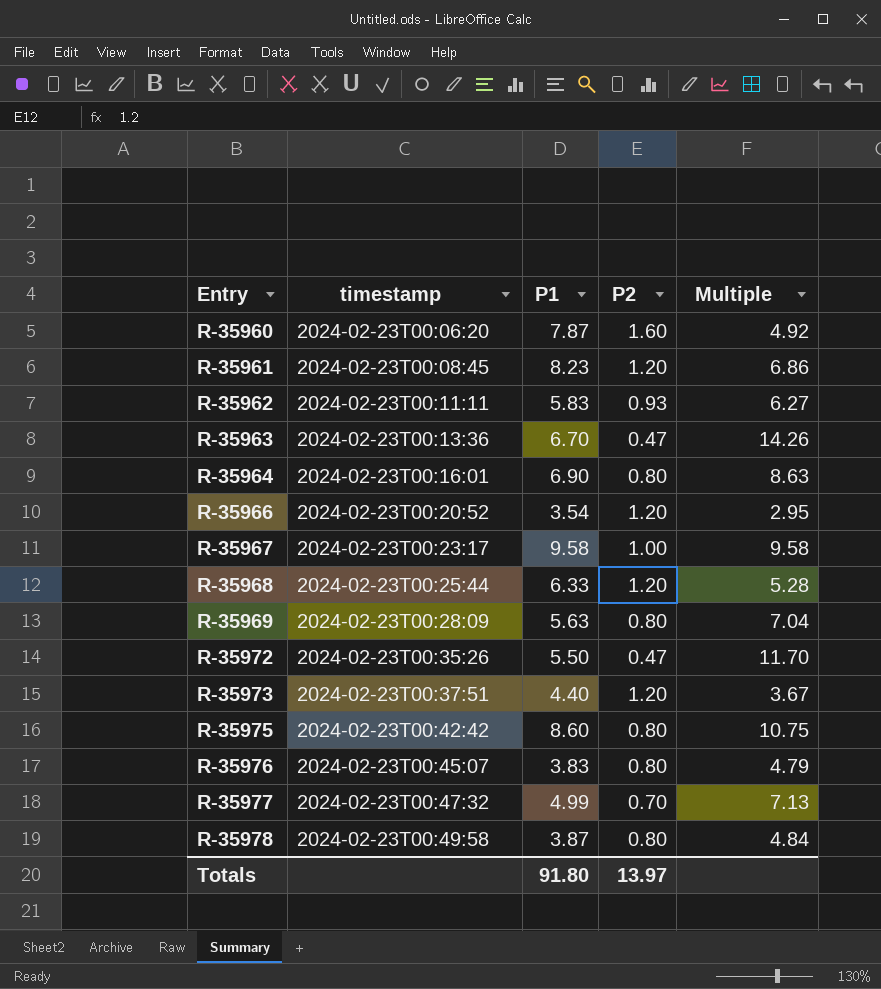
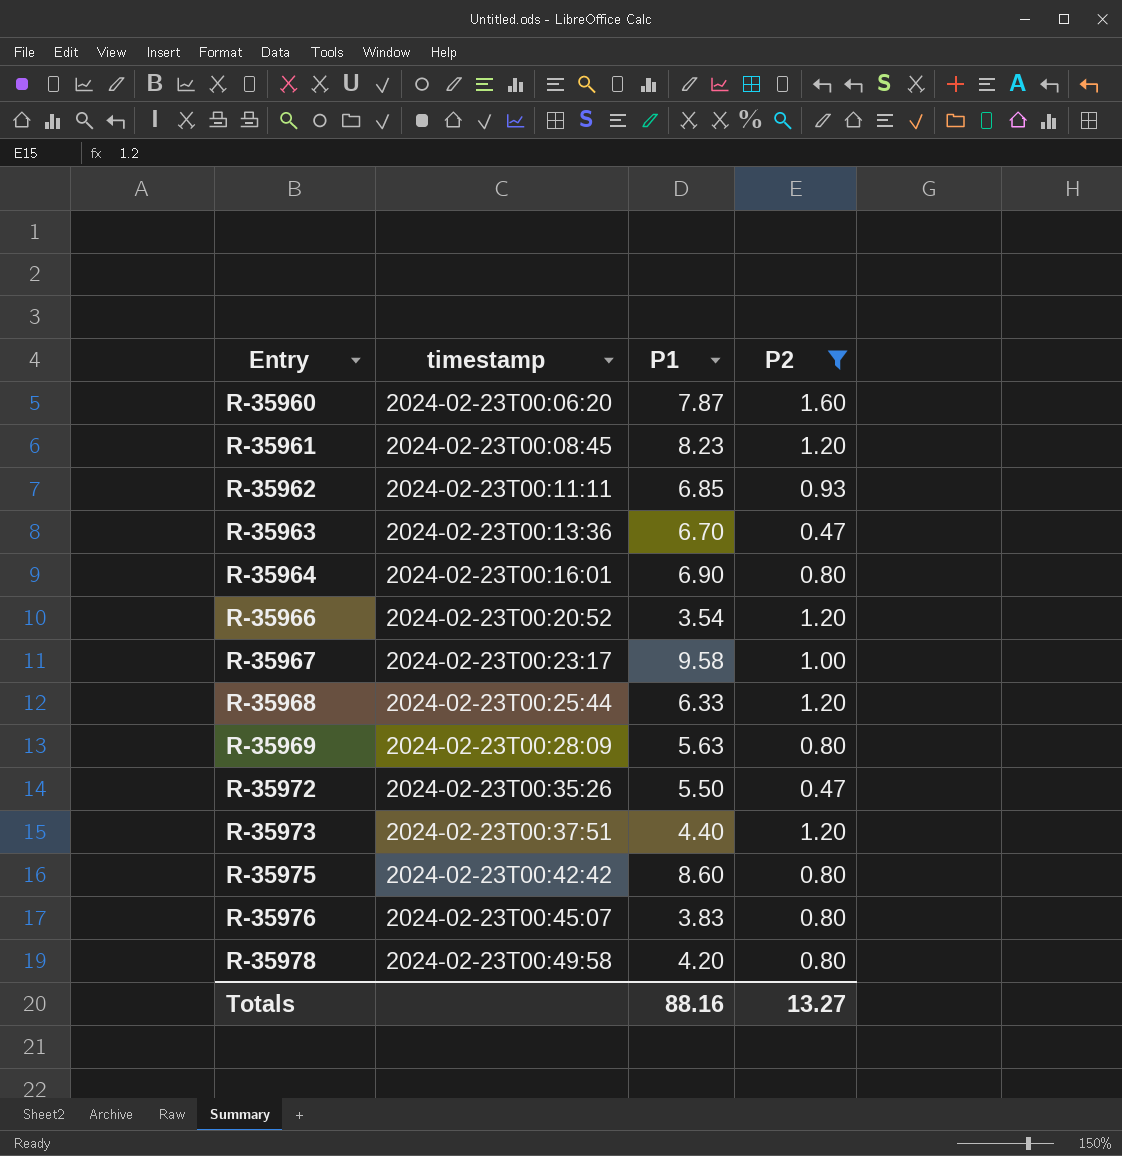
filter: none -> P2 != 0.70
column Multiple | formula: [P1] / [P2] -> none
R-35962 | P1: 5.83 -> 6.85
R-35978 | P1: 3.87 -> 4.20
Totals | P1: 91.80 -> 88.16
Totals | P2: 13.97 -> 13.27

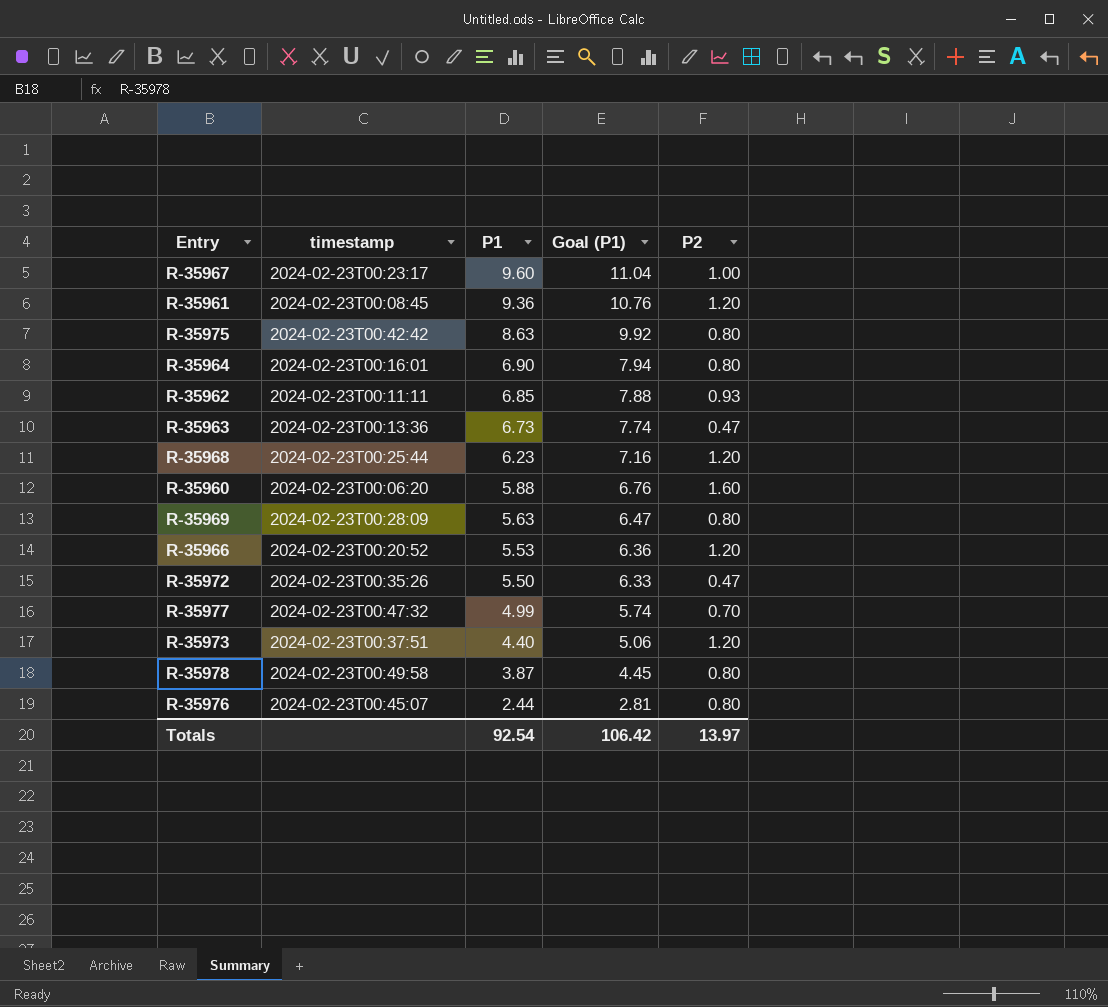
filter: P2 != 0.70 -> none
row order: Entry ascending -> P1 descending
column Goal (P1) | formula: none -> [P1] * 1.15
R-35967 | P1: 9.58 -> 9.60
R-35961 | P1: 8.23 -> 9.36
R-35975 | P1: 8.60 -> 8.63
R-35963 | P1: 6.70 -> 6.73
R-35968 | P1: 6.33 -> 6.23
R-35960 | P1: 7.87 -> 5.88
R-35966 | P1: 3.54 -> 5.53
R-35978 | P1: 4.20 -> 3.87
R-35976 | P1: 3.83 -> 2.44
Totals | P1: 88.16 -> 92.54
Totals | P2: 13.27 -> 13.97

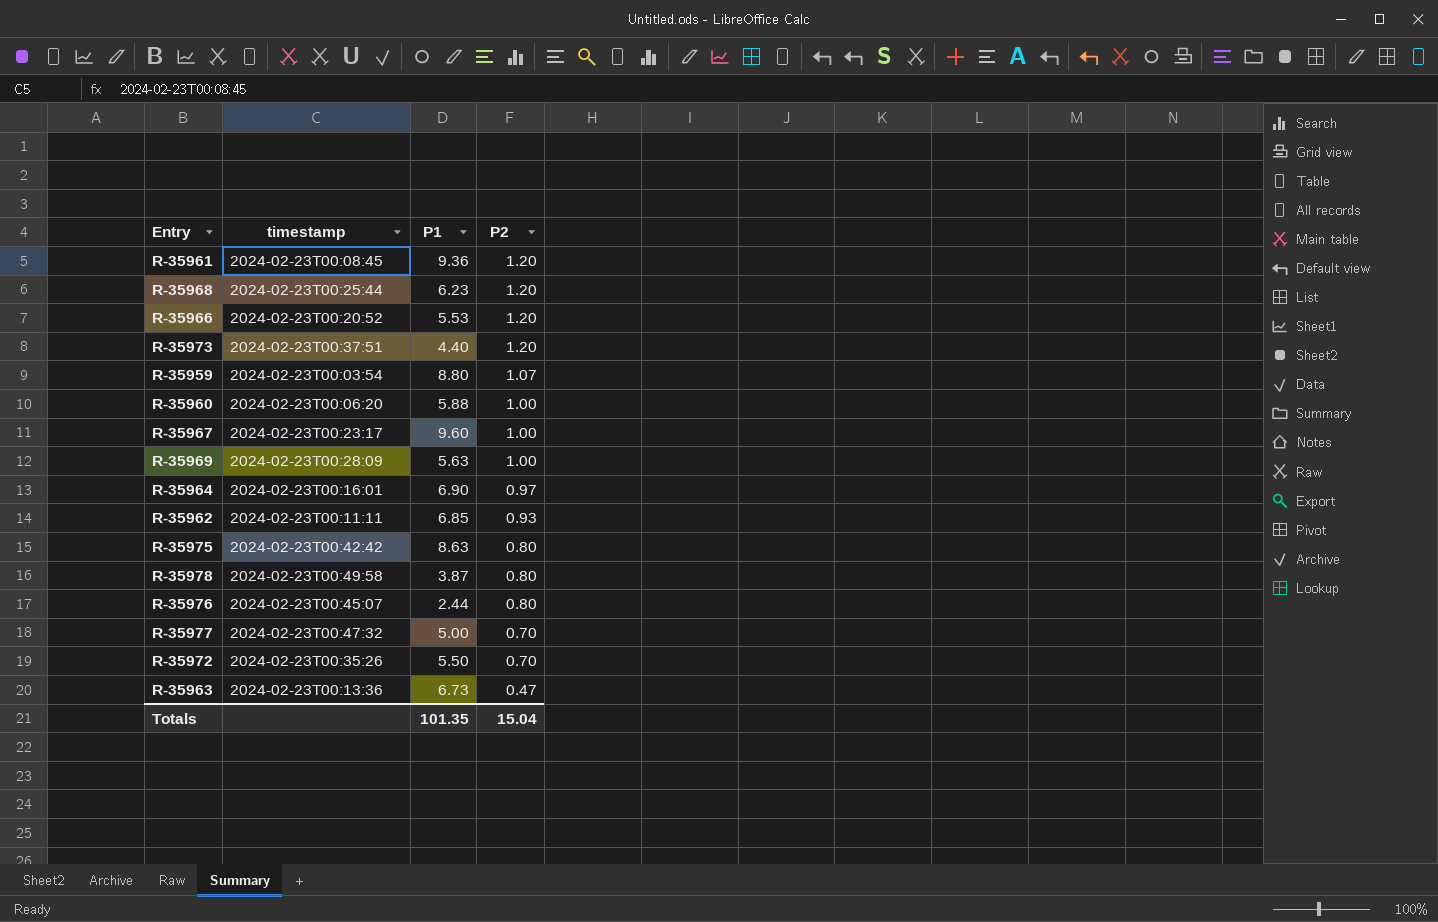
row order: P1 descending -> P2 descending
column Goal (P1) | formula: [P1] * 1.15 -> none
row R-35959: none -> 2024-02-23T00:03:54 | 8.80 | 1.07
R-35960 | P2: 1.60 -> 1.00
R-35969 | P2: 0.80 -> 1.00
R-35964 | P2: 0.80 -> 0.97
R-35977 | P1: 4.99 -> 5.00
R-35972 | P2: 0.47 -> 0.70
Totals | P1: 92.54 -> 101.35
Totals | P2: 13.97 -> 15.04

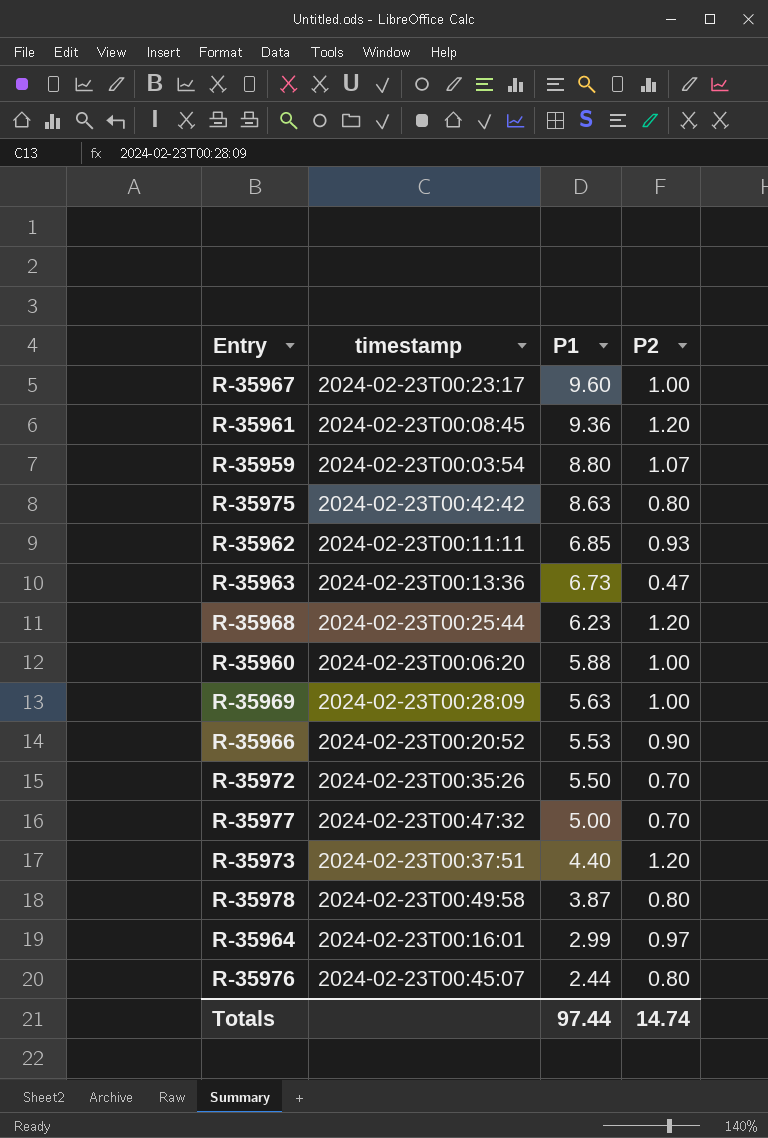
row order: P2 descending -> P1 descending
R-35966 | P2: 1.20 -> 0.90
R-35964 | P1: 6.90 -> 2.99
Totals | P1: 101.35 -> 97.44
Totals | P2: 15.04 -> 14.74

